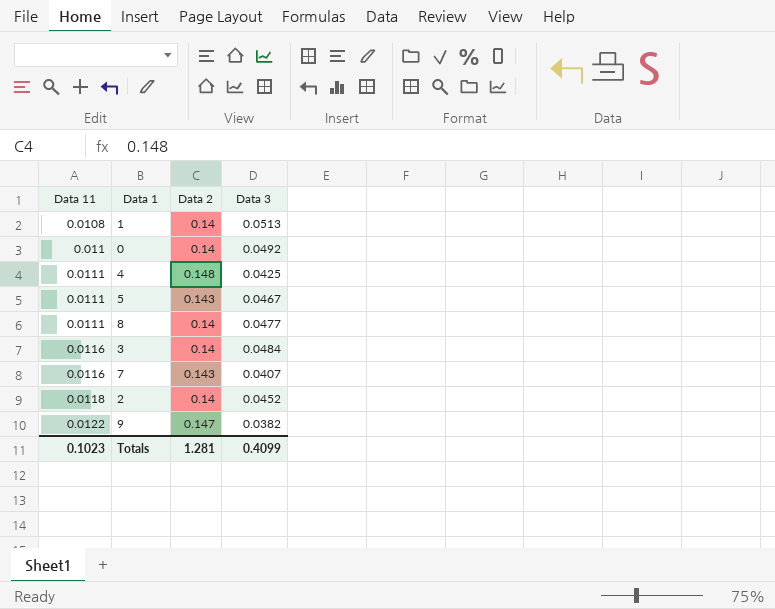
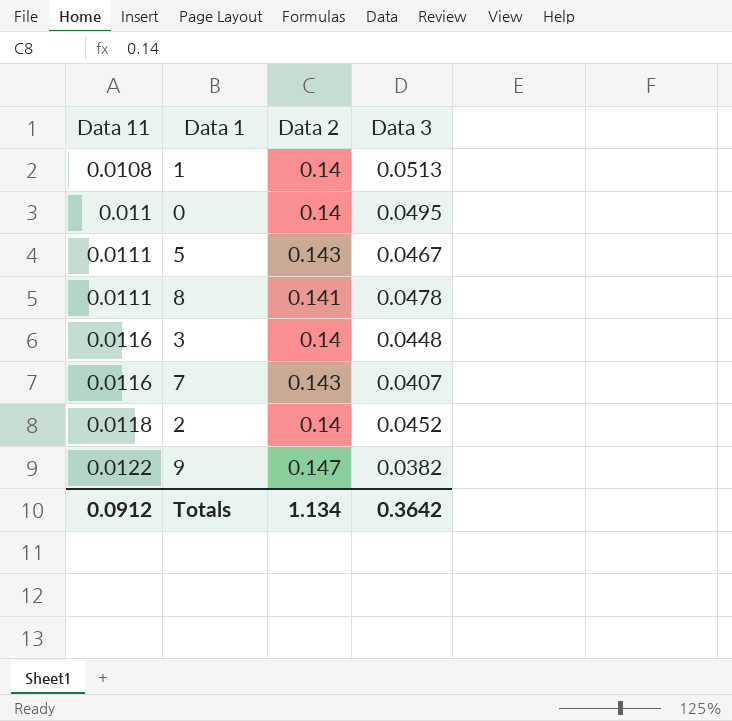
row 4: 0.0111 | 0.148 | 0.0425 -> none
0 | Data 3: 0.0492 -> 0.0495
8 | Data 2: 0.14 -> 0.141
8 | Data 3: 0.0477 -> 0.0478
3 | Data 3: 0.0484 -> 0.0448
Totals | Data 11: 0.1023 -> 0.0912
Totals | Data 2: 1.281 -> 1.134
Totals | Data 3: 0.4099 -> 0.3642

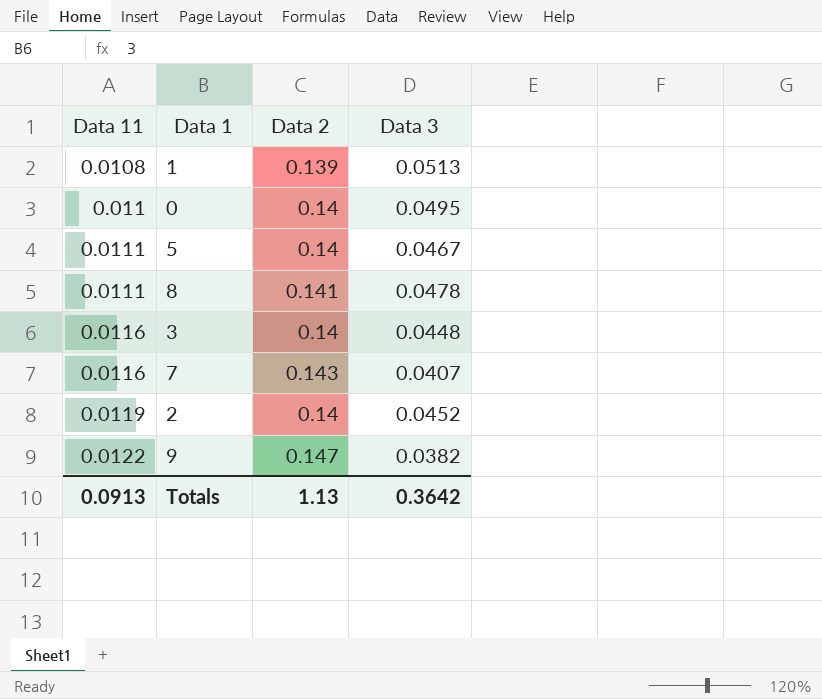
1 | Data 2: 0.14 -> 0.139
5 | Data 2: 0.143 -> 0.14
2 | Data 11: 0.0118 -> 0.0119
Totals | Data 11: 0.0912 -> 0.0913
Totals | Data 2: 1.134 -> 1.13

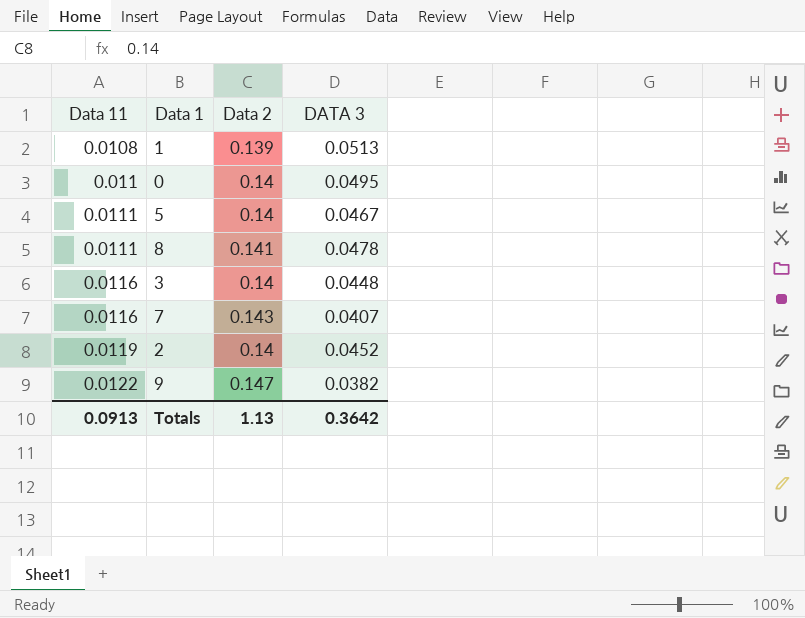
column name: Data 3 -> DATA 3

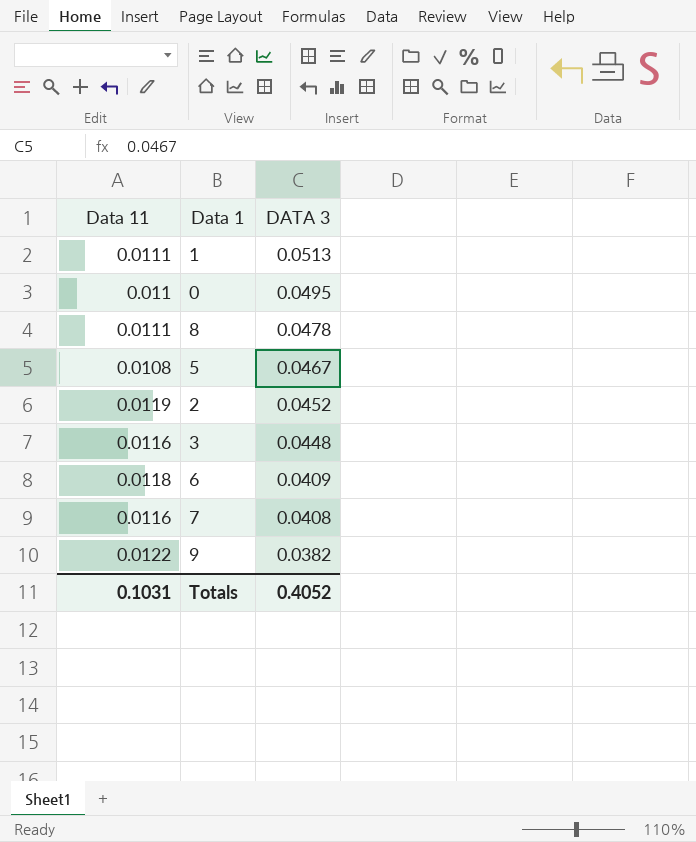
row order: Data 11 ascending -> DATA 3 descending
column Data 2 | position: 3 -> none
1 | Data 11: 0.0108 -> 0.0111
5 | Data 11: 0.0111 -> 0.0108
row 6: none -> 0.0118 | 0.0409
7 | DATA 3: 0.0407 -> 0.0408
Totals | Data 11: 0.0913 -> 0.1031
Totals | DATA 3: 0.3642 -> 0.4052

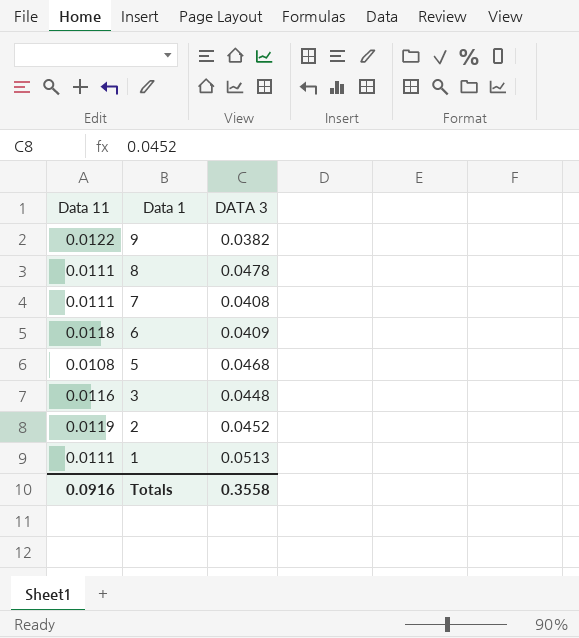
row order: DATA 3 descending -> Data 1 descending
row 0: 0.011 | 0.0495 -> none
7 | Data 11: 0.0116 -> 0.0111
5 | DATA 3: 0.0467 -> 0.0468
Totals | Data 11: 0.1031 -> 0.0916
Totals | DATA 3: 0.4052 -> 0.3558

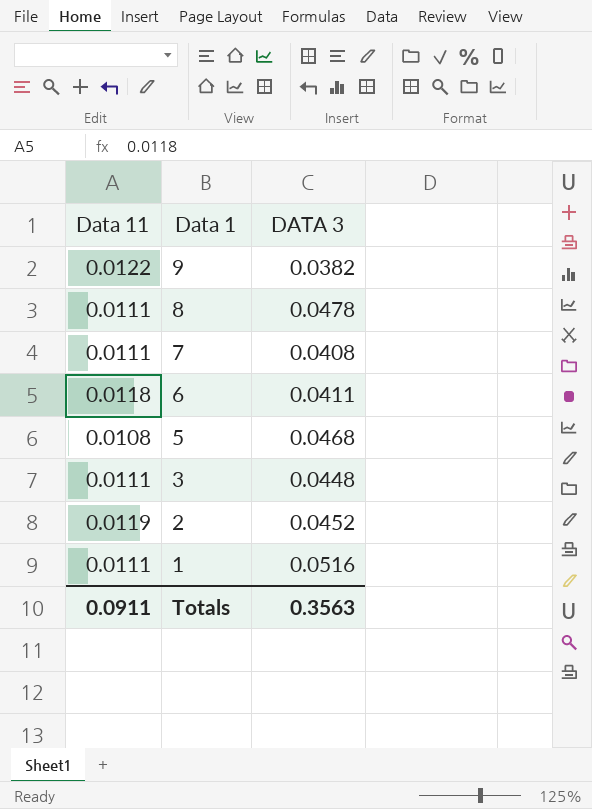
6 | DATA 3: 0.0409 -> 0.0411
3 | Data 11: 0.0116 -> 0.0111
1 | DATA 3: 0.0513 -> 0.0516
Totals | Data 11: 0.0916 -> 0.0911
Totals | DATA 3: 0.3558 -> 0.3563

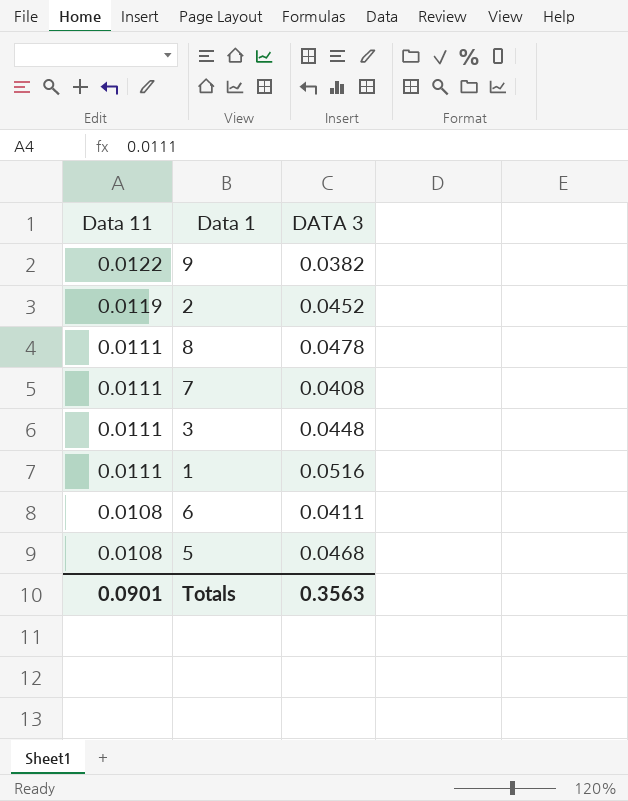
row order: Data 1 descending -> Data 11 descending
6 | Data 11: 0.0118 -> 0.0108
Totals | Data 11: 0.0911 -> 0.0901

